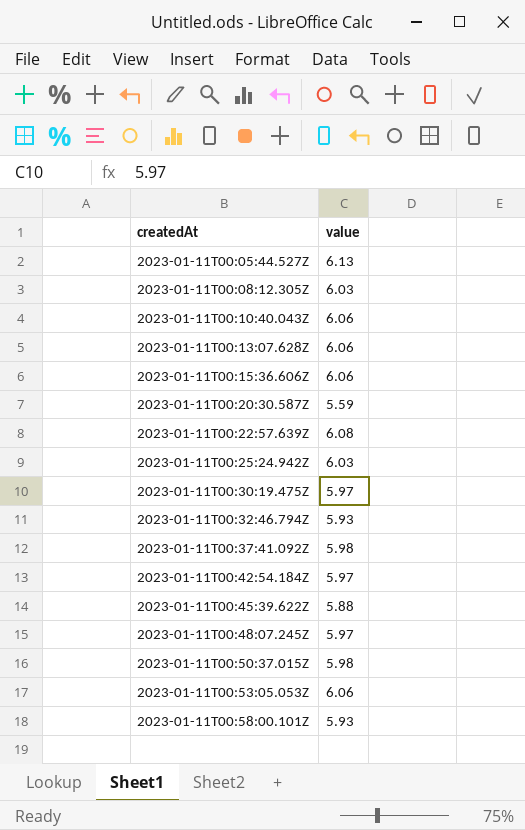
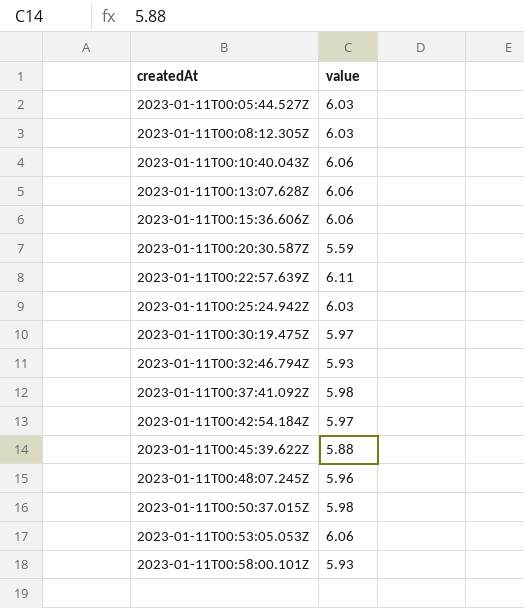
2023-01-11T00:05:44.527Z | value: 6.13 -> 6.03
2023-01-11T00:22:57.639Z | value: 6.08 -> 6.11
2023-01-11T00:48:07.245Z | value: 5.97 -> 5.96

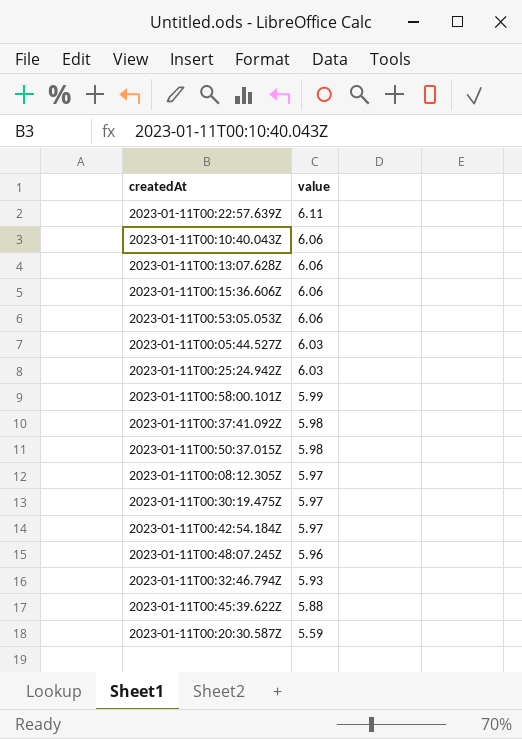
row order: createdAt ascending -> value descending
2023-01-11T00:58:00.101Z | value: 5.93 -> 5.99
2023-01-11T00:08:12.305Z | value: 6.03 -> 5.97

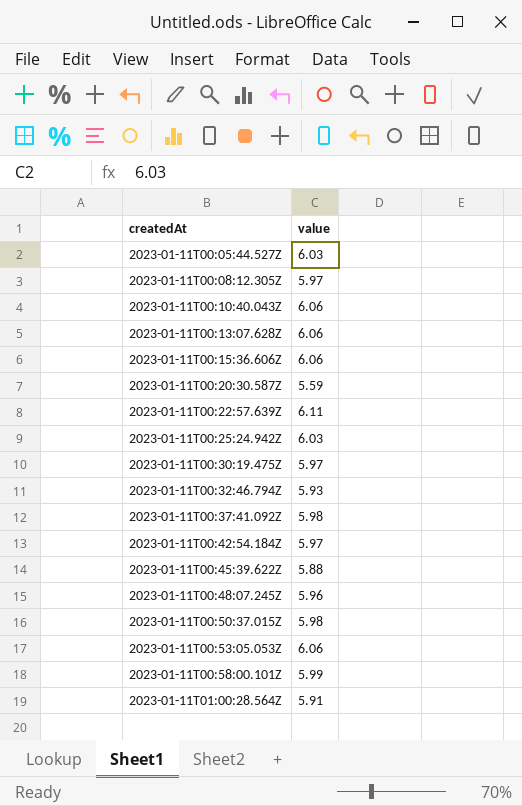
row order: value descending -> createdAt ascending
row 2023-01-11T01:00:28.564Z: none -> 5.91

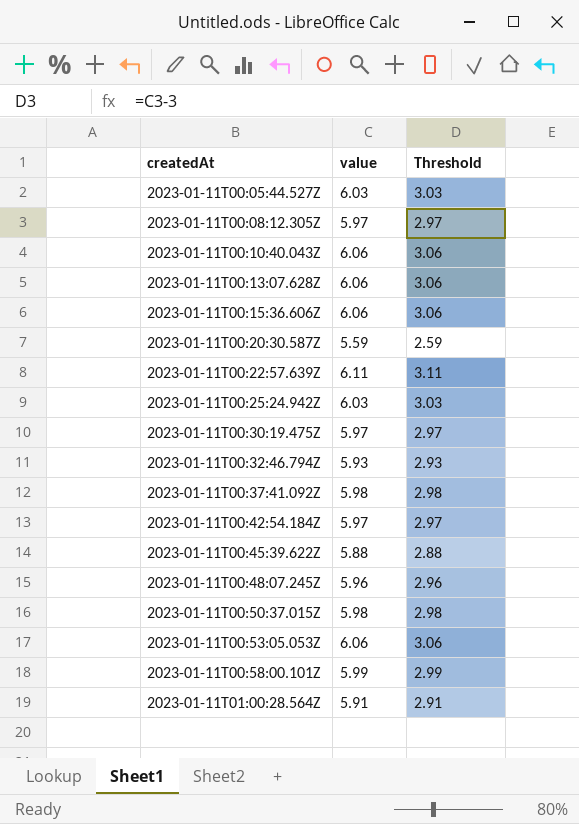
column Threshold | formula: none -> [value] - 3

